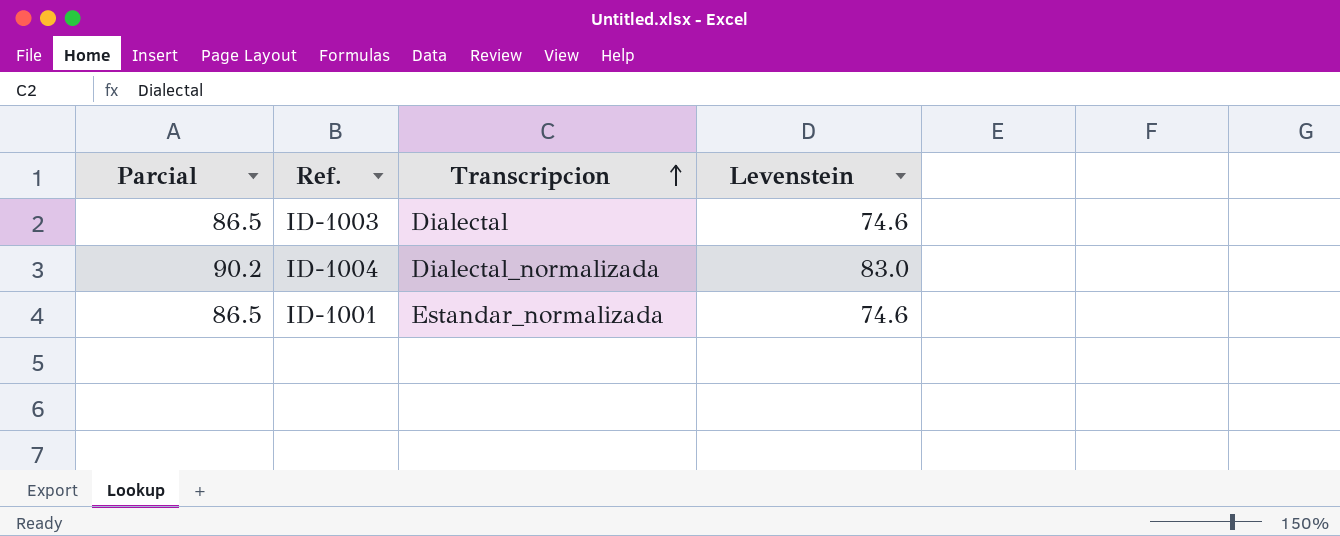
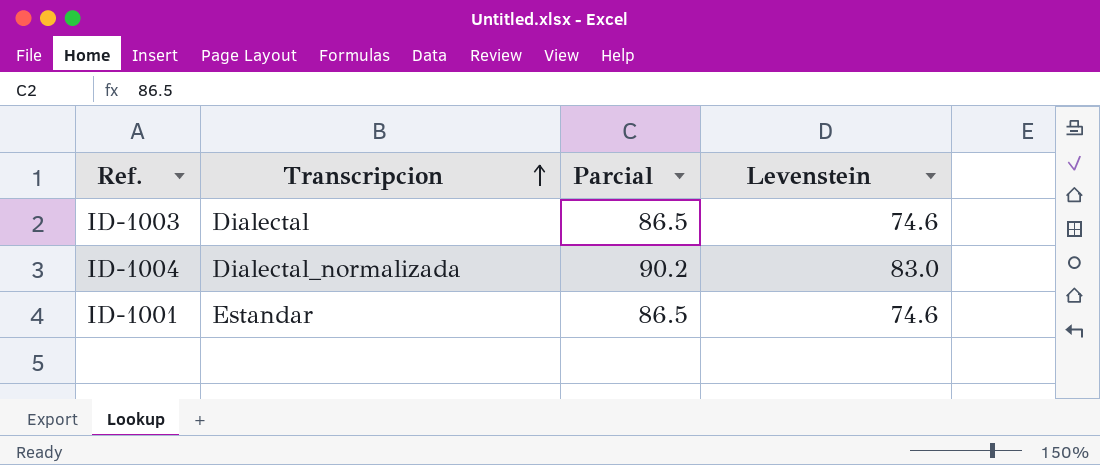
column Parcial | position: 1 -> 3
ID-1001 | Transcripcion: Estandar_normalizada -> Estandar

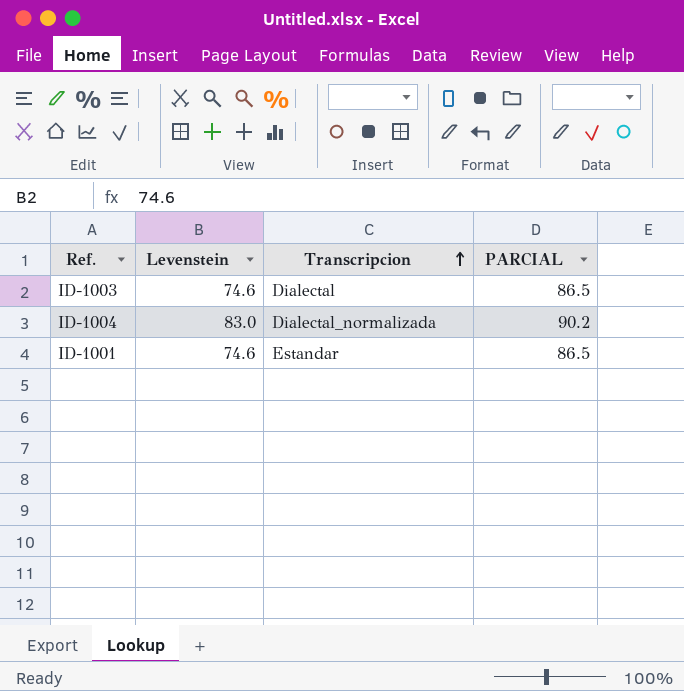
column Levenstein | position: 4 -> 2
column name: Parcial -> PARCIAL

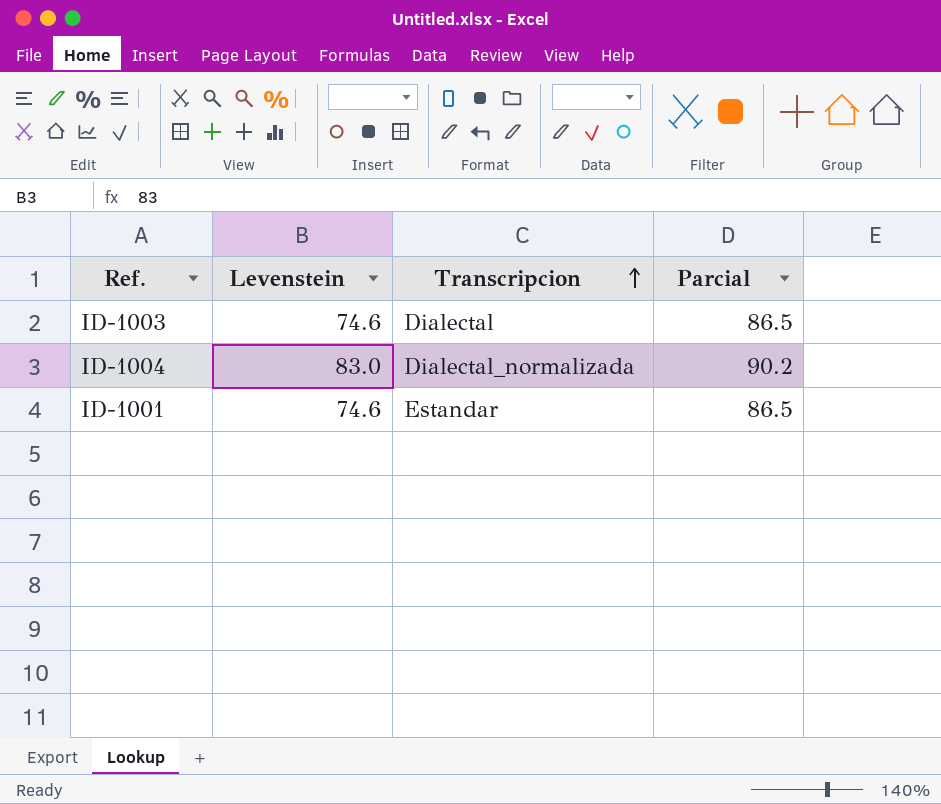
column name: PARCIAL -> Parcial

